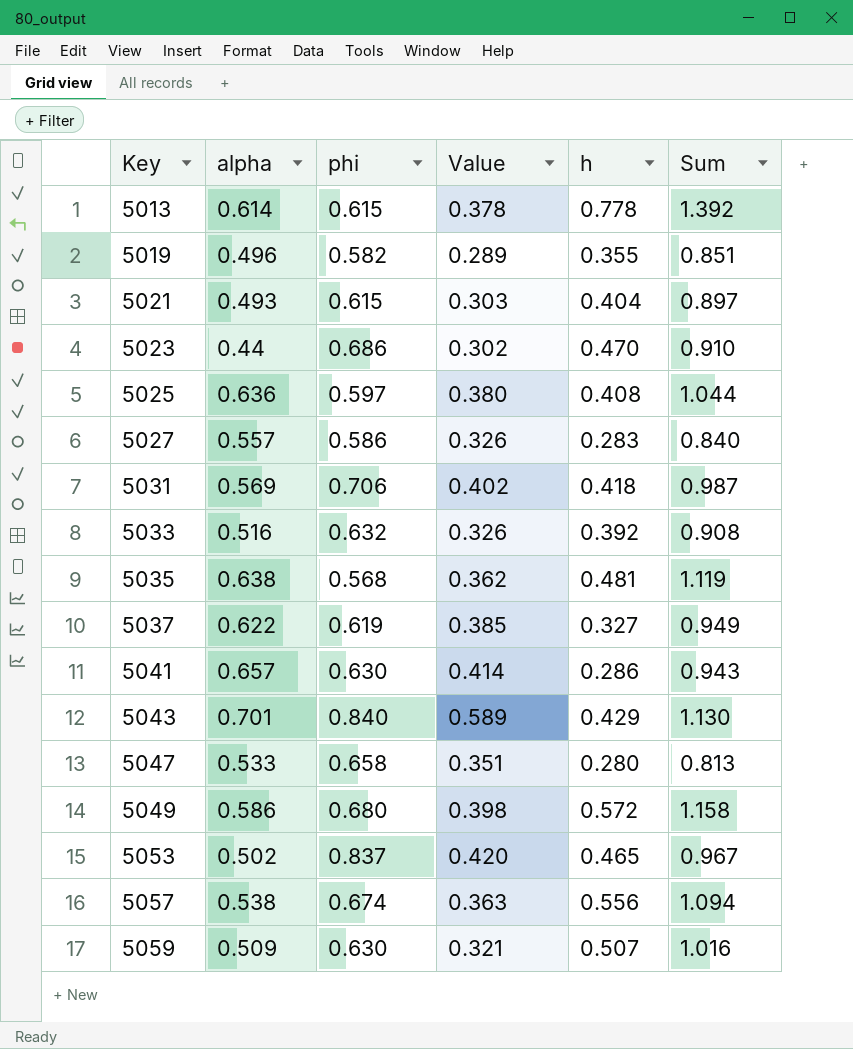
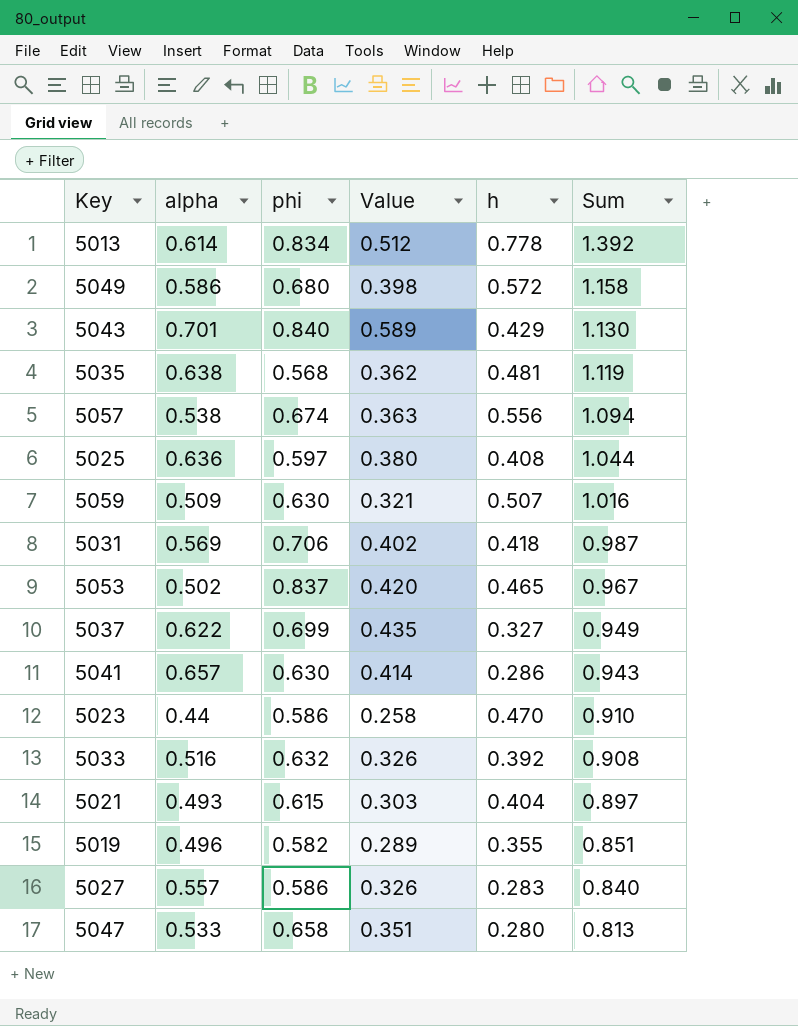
row order: Key ascending -> Sum descending
5013 | phi: 0.615 -> 0.834
5013 | Value: 0.378 -> 0.512
5037 | phi: 0.619 -> 0.699
5037 | Value: 0.385 -> 0.435
5023 | phi: 0.686 -> 0.586
5023 | Value: 0.302 -> 0.258

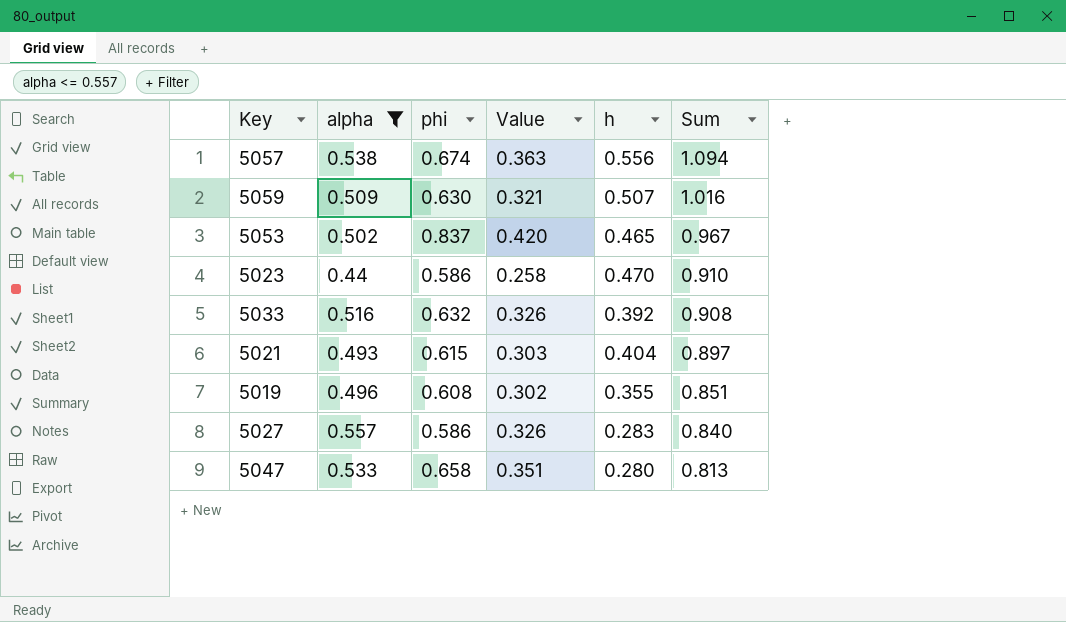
filter: none -> alpha <= 0.557
5019 | phi: 0.582 -> 0.608
5019 | Value: 0.289 -> 0.302

